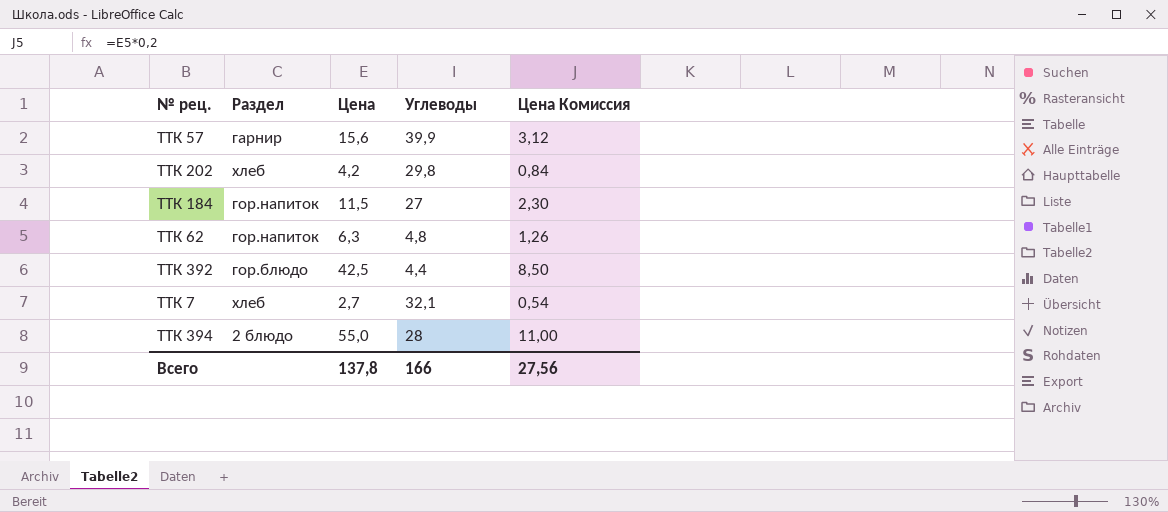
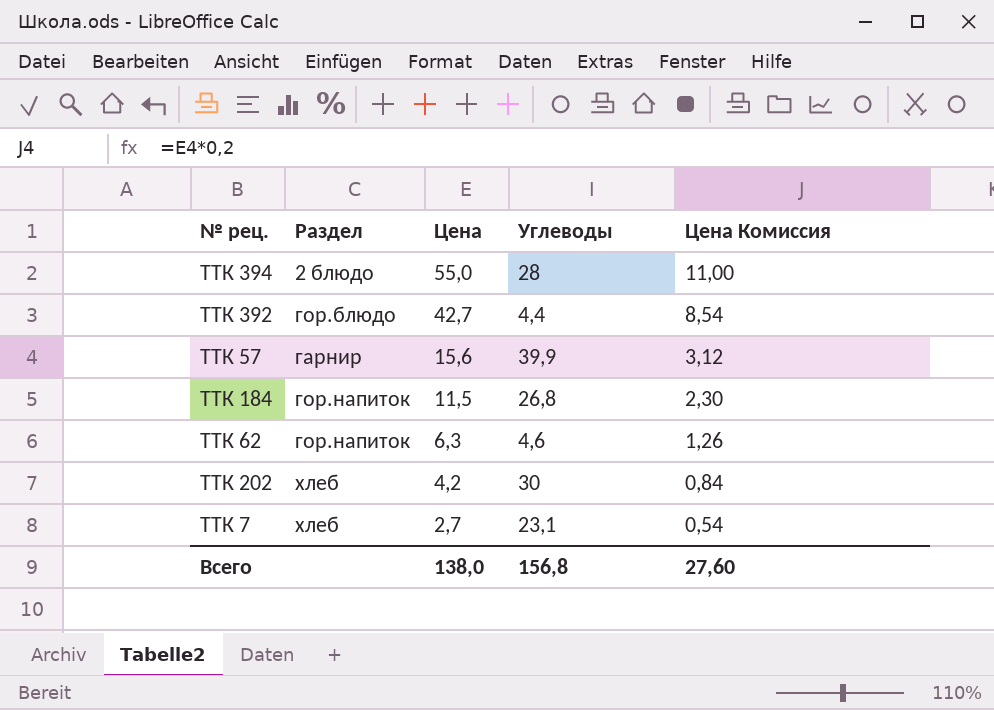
row order: none -> Цена descending
ТТК 392 | Цена: 42,5 -> 42,7
ТТК 392 | Цена Комиссия: 8,50 -> 8,54
ТТК 184 | Углеводы: 27 -> 26,8
ТТК 62 | Углеводы: 4,8 -> 4,6
ТТК 202 | Углеводы: 29,8 -> 30
ТТК 7 | Углеводы: 32,1 -> 23,1
Всего | Цена: 137,8 -> 138,0
Всего | Углеводы: 166 -> 156,8
Всего | Цена Комиссия: 27,56 -> 27,60

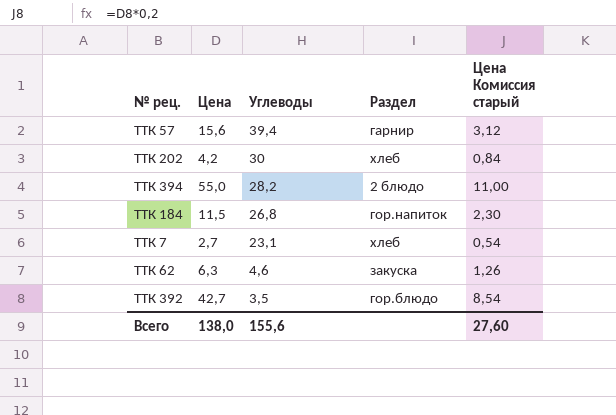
row order: Цена descending -> Углеводы descending
column Раздел | position: 2 -> 4
column name: Цена Комиссия -> Цена Комиссия старый
ТТК 57 | Углеводы: 39,9 -> 39,4
ТТК 394 | Углеводы: 28 -> 28,2
ТТК 62 | Раздел: гор.напиток -> закуска
ТТК 392 | Углеводы: 4,4 -> 3,5
Всего | Углеводы: 156,8 -> 155,6

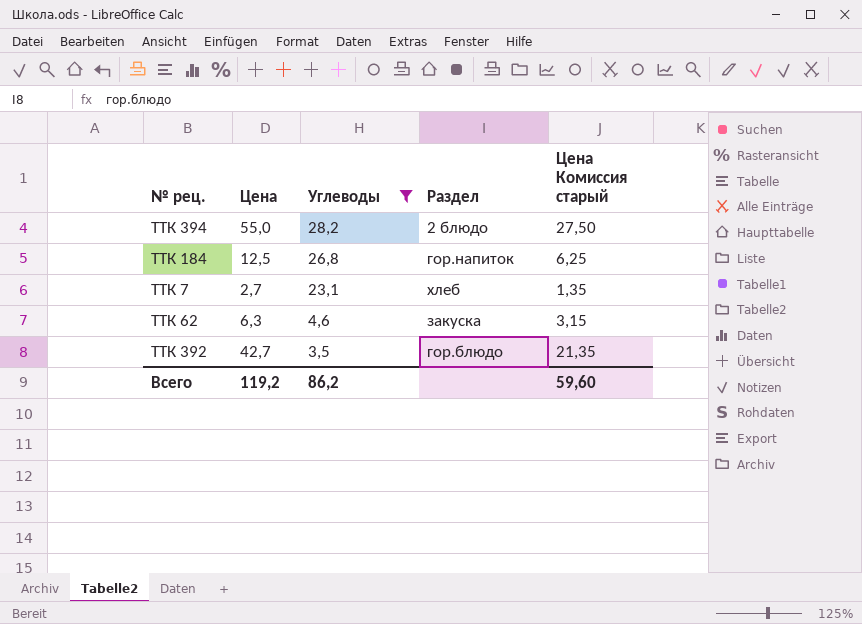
filter: none -> Углеводы <= 28,2
column Цена Комиссия старый | formula: [Цена] * 0,2 -> [Цена] * 0,5
ТТК 184 | Цена: 11,5 -> 12,5
Всего | Цена: 138,0 -> 119,2
Всего | Углеводы: 155,6 -> 86,2
Всего | Цена Комиссия старый: 27,60 -> 59,60

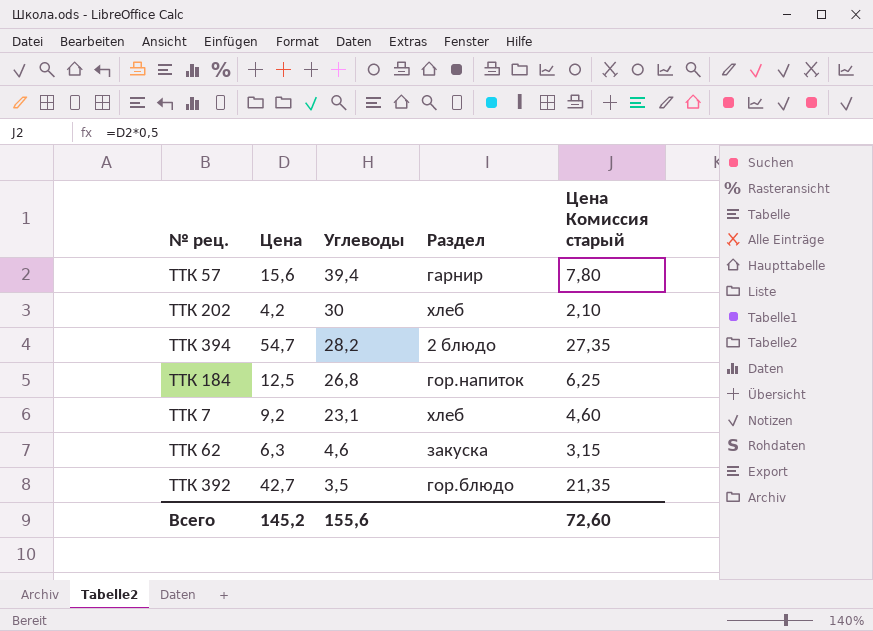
filter: Углеводы <= 28,2 -> none
ТТК 394 | Цена: 55,0 -> 54,7
ТТК 394 | Цена Комиссия старый: 27,50 -> 27,35
ТТК 7 | Цена: 2,7 -> 9,2
ТТК 7 | Цена Комиссия старый: 1,35 -> 4,60
Всего | Цена: 119,2 -> 145,2
Всего | Углеводы: 86,2 -> 155,6
Всего | Цена Комиссия старый: 59,60 -> 72,60

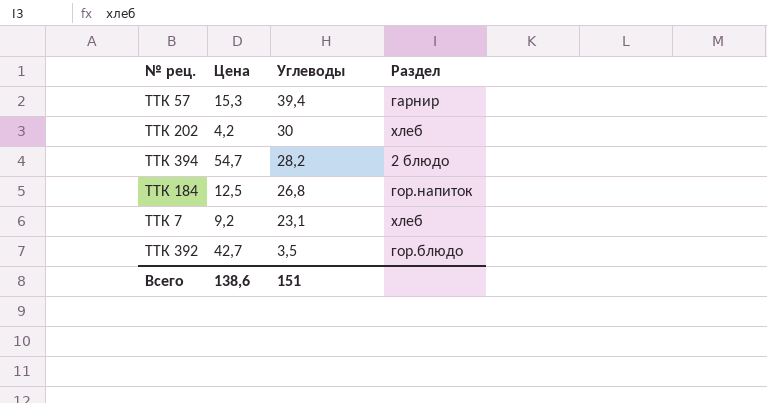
column Цена Комиссия старый | formula: [Цена] * 0,5 -> none
row ТТК 62: 6,3 | 4,6 | закуска | 3,15 -> none
ТТК 57 | Цена: 15,6 -> 15,3
Всего | Цена: 145,2 -> 138,6
Всего | Углеводы: 155,6 -> 151

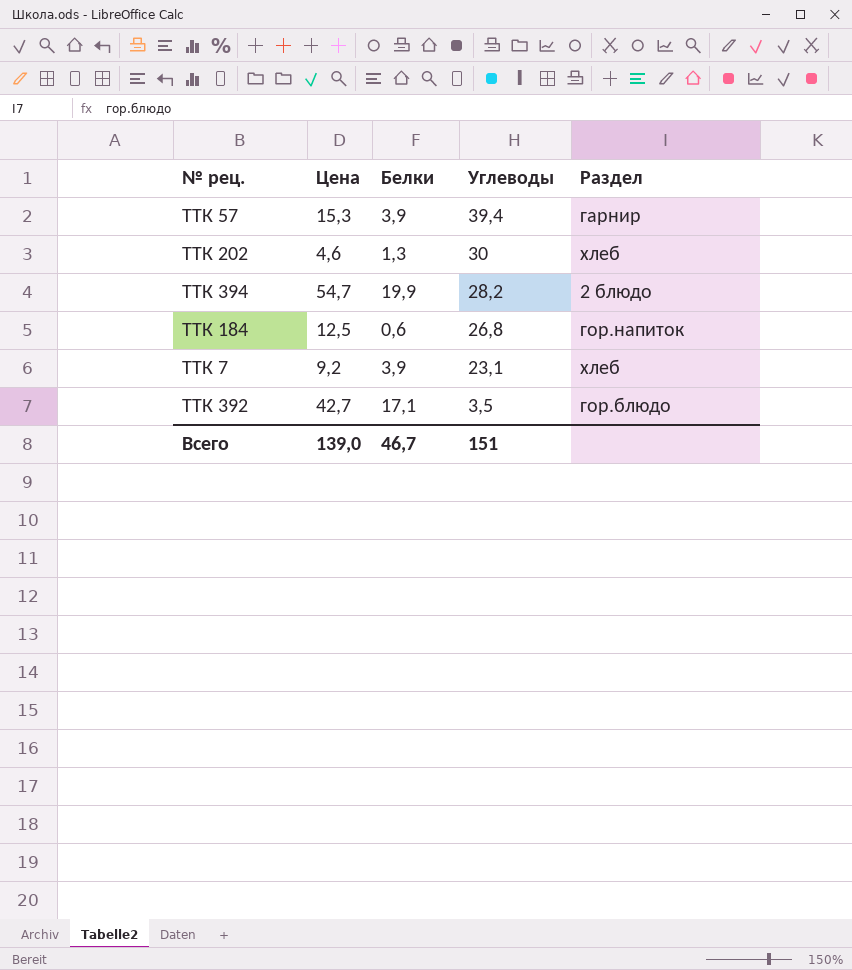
column Белки | position: none -> 3
ТТК 202 | Цена: 4,2 -> 4,6
Всего | Цена: 138,6 -> 139,0

